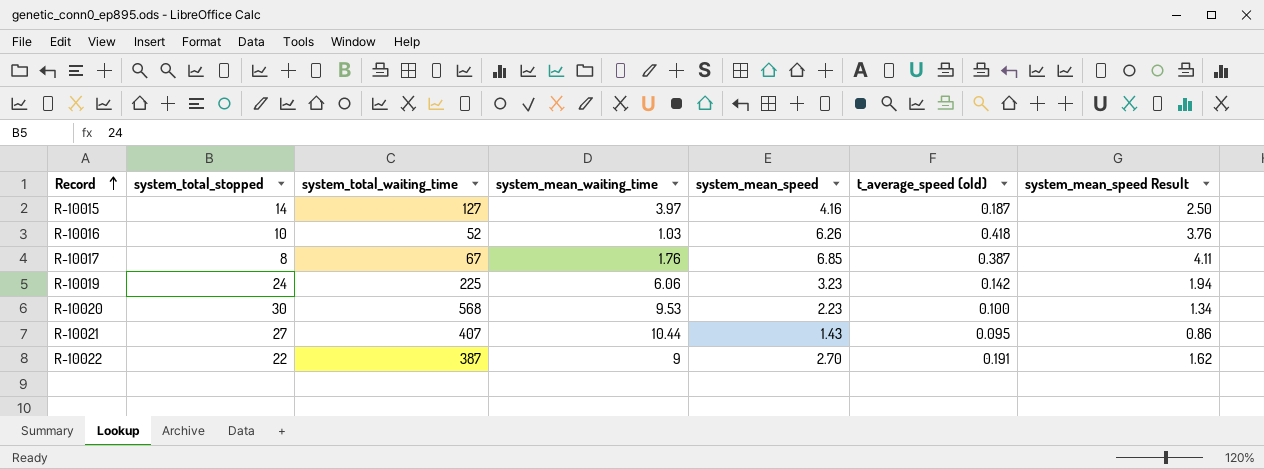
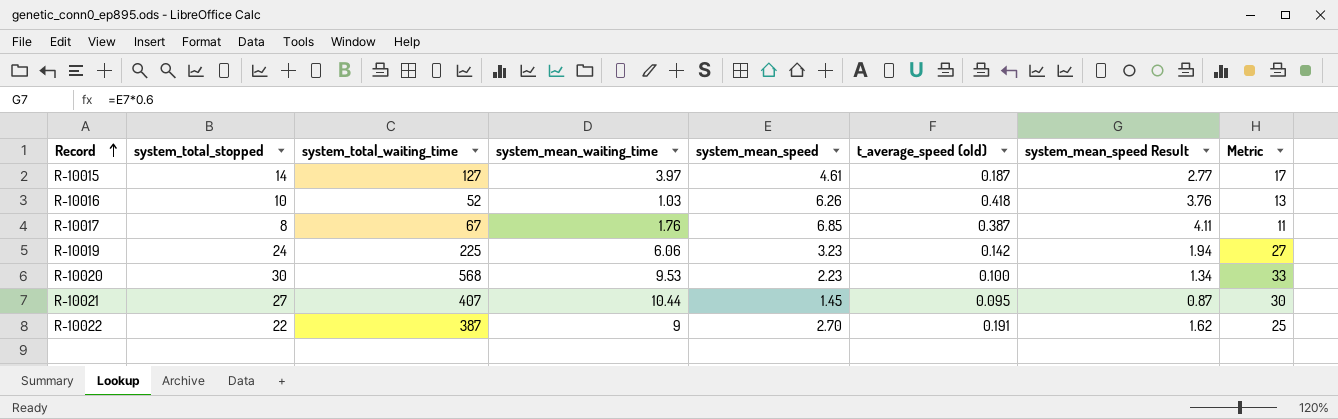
column Metric | formula: none -> [system_total_stopped] + 3
R-10015 | system_mean_speed: 4.16 -> 4.61
R-10015 | system_mean_speed Result: 2.50 -> 2.77
R-10021 | system_mean_speed: 1.43 -> 1.45
R-10021 | system_mean_speed Result: 0.86 -> 0.87

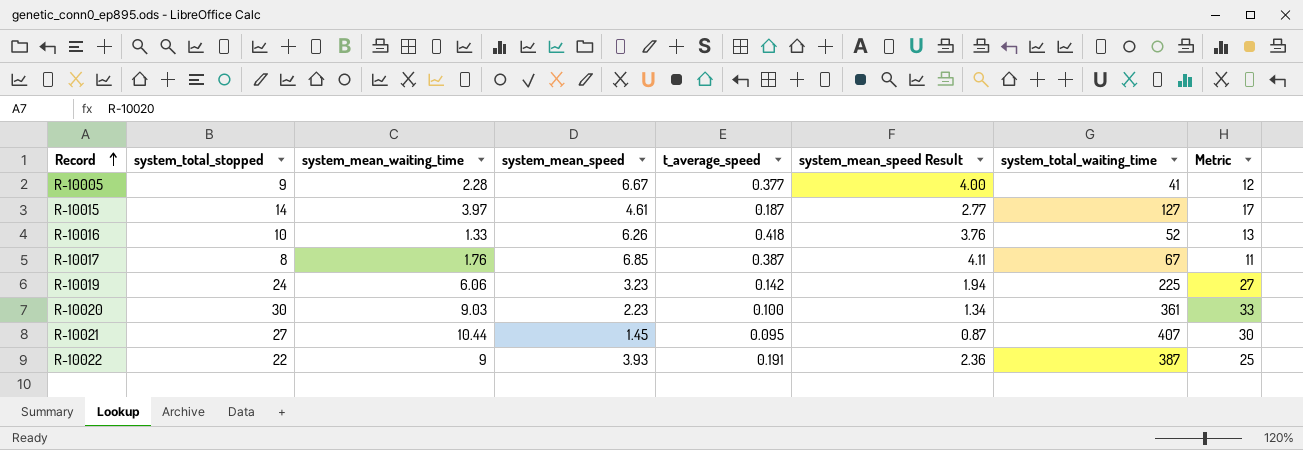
column name: t_average_speed (old) -> t_average_speed
column system_total_waiting_time | position: 3 -> 7
row R-10005: none -> 9 | 2.28 | 6.67 | 0.377 | 4.00 | 41 | 12
R-10016 | system_mean_waiting_time: 1.03 -> 1.33
R-10020 | system_mean_waiting_time: 9.53 -> 9.03
R-10020 | system_total_waiting_time: 568 -> 361
R-10022 | system_mean_speed: 2.70 -> 3.93
R-10022 | system_mean_speed Result: 1.62 -> 2.36

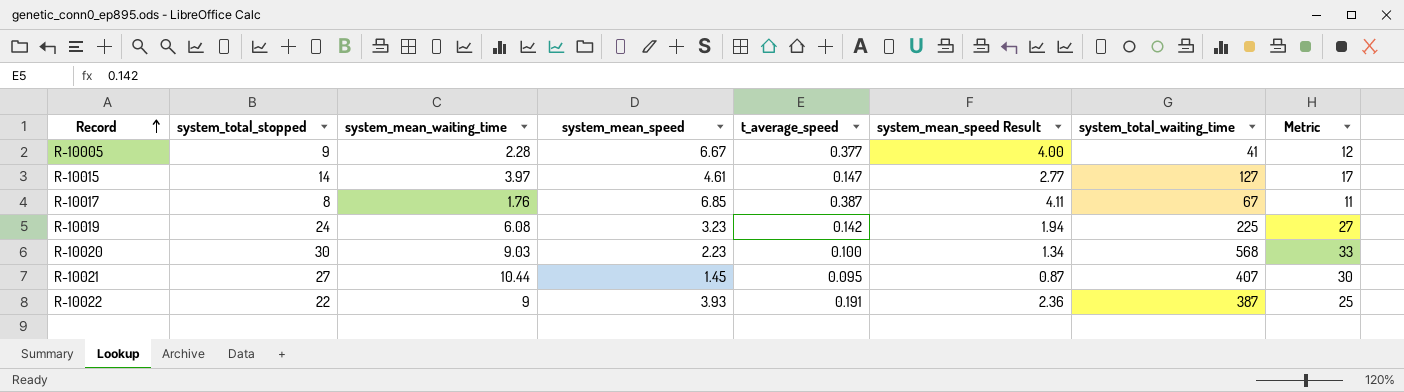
row R-10016: 10 | 1.33 | 6.26 | 0.418 | 3.76 | 52 | 13 -> none
R-10015 | t_average_speed: 0.187 -> 0.147
R-10019 | system_mean_waiting_time: 6.06 -> 6.08
R-10020 | system_total_waiting_time: 361 -> 568

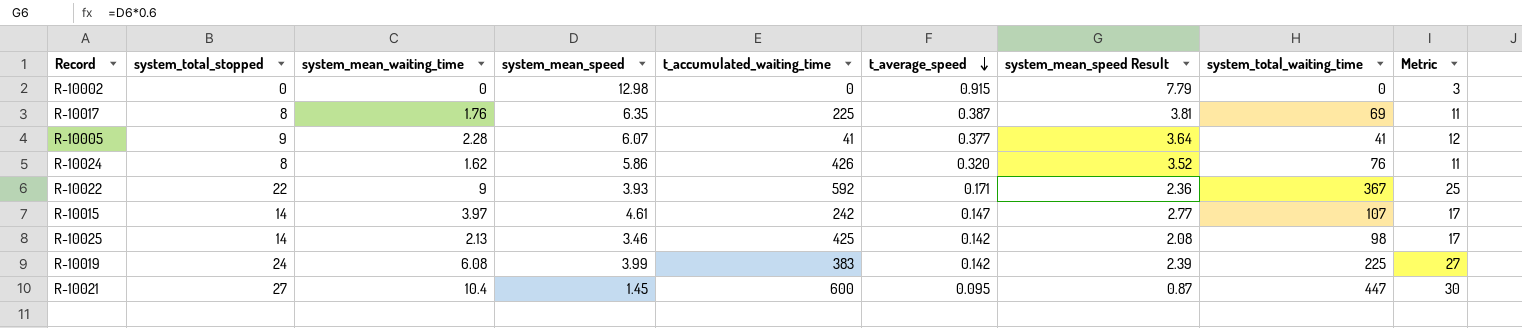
row order: Record ascending -> t_average_speed descending
column t_accumulated_waiting_time | position: none -> 5
row R-10020: 30 | 9.03 | 2.23 | 0.100 | 1.34 | 568 | 33 -> none
row R-10002: none -> 0 | 0 | 12.98 | 0 | 0.915 | 7.79 | 0 | 3
R-10017 | system_mean_speed: 6.85 -> 6.35
R-10017 | system_mean_speed Result: 4.11 -> 3.81
R-10017 | system_total_waiting_time: 67 -> 69
R-10005 | system_mean_speed: 6.67 -> 6.07
R-10005 | system_mean_speed Result: 4.00 -> 3.64
row R-10024: none -> 8 | 1.62 | 5.86 | 426 | 0.320 | 3.52 | 76 | 11
R-10022 | t_average_speed: 0.191 -> 0.171
R-10022 | system_total_waiting_time: 387 -> 367
R-10015 | system_total_waiting_time: 127 -> 107
row R-10025: none -> 14 | 2.13 | 3.46 | 425 | 0.142 | 2.08 | 98 | 17
R-10019 | system_mean_speed: 3.23 -> 3.99
R-10019 | system_mean_speed Result: 1.94 -> 2.39
R-10021 | system_mean_waiting_time: 10.44 -> 10.4
R-10021 | system_total_waiting_time: 407 -> 447

